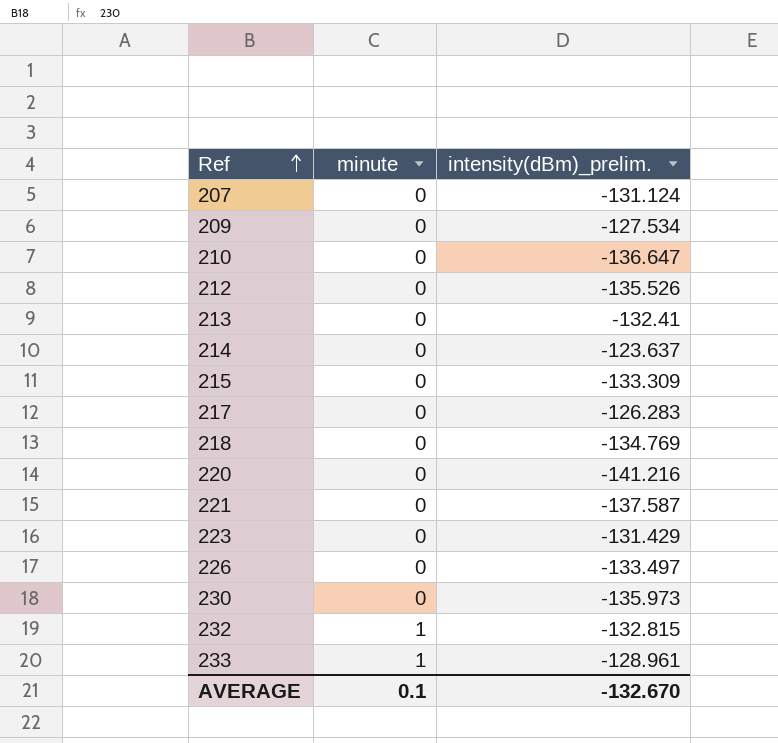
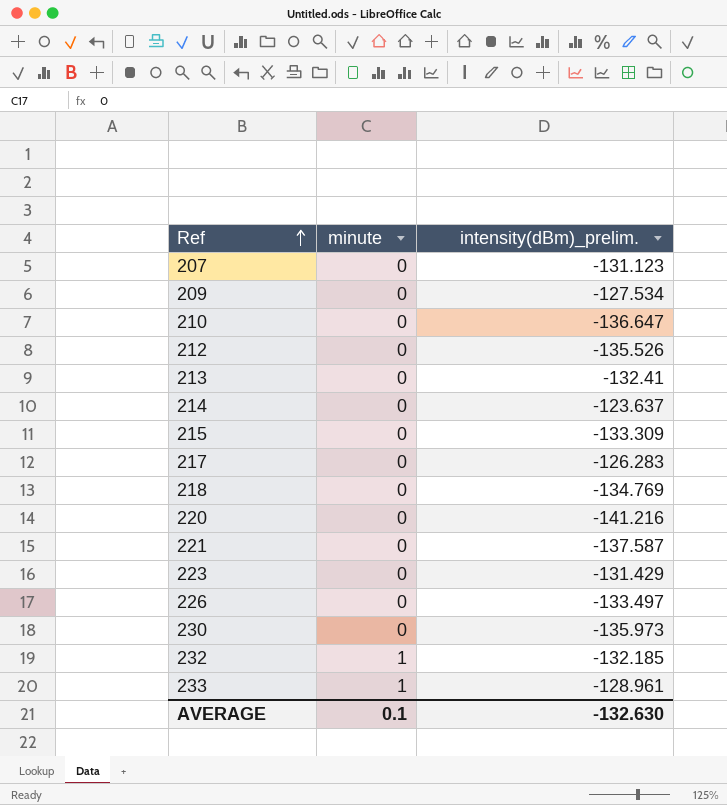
207 | intensity(dBm)_prelim.: -131.124 -> -131.123
232 | intensity(dBm)_prelim.: -132.815 -> -132.185
AVERAGE | intensity(dBm)_prelim.: -132.670 -> -132.630

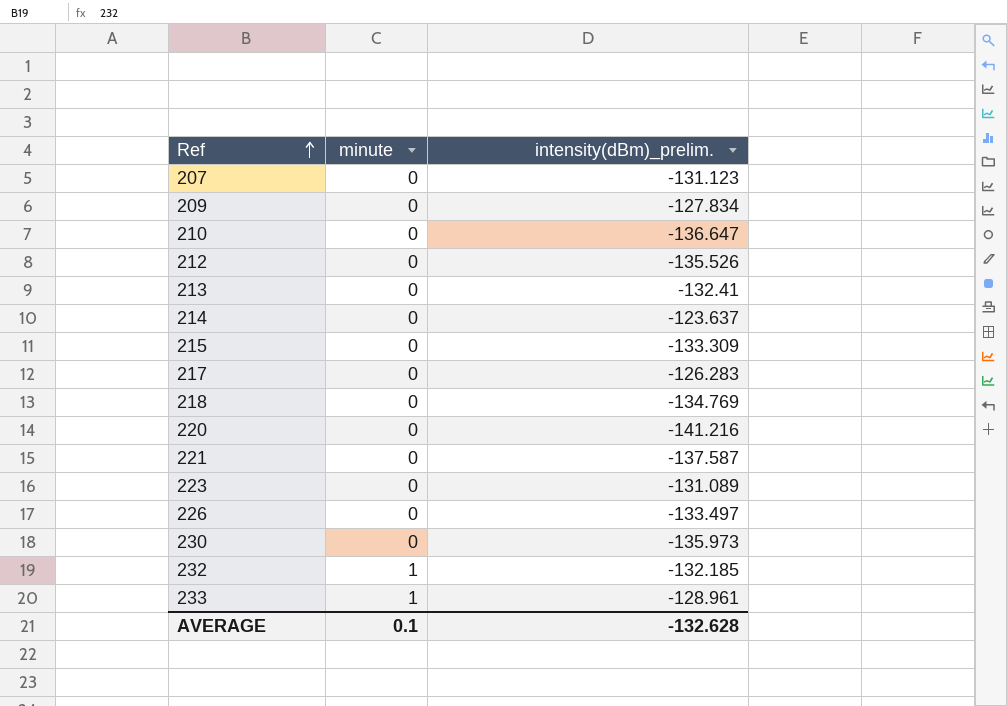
209 | intensity(dBm)_prelim.: -127.534 -> -127.834
223 | intensity(dBm)_prelim.: -131.429 -> -131.089
AVERAGE | intensity(dBm)_prelim.: -132.630 -> -132.628

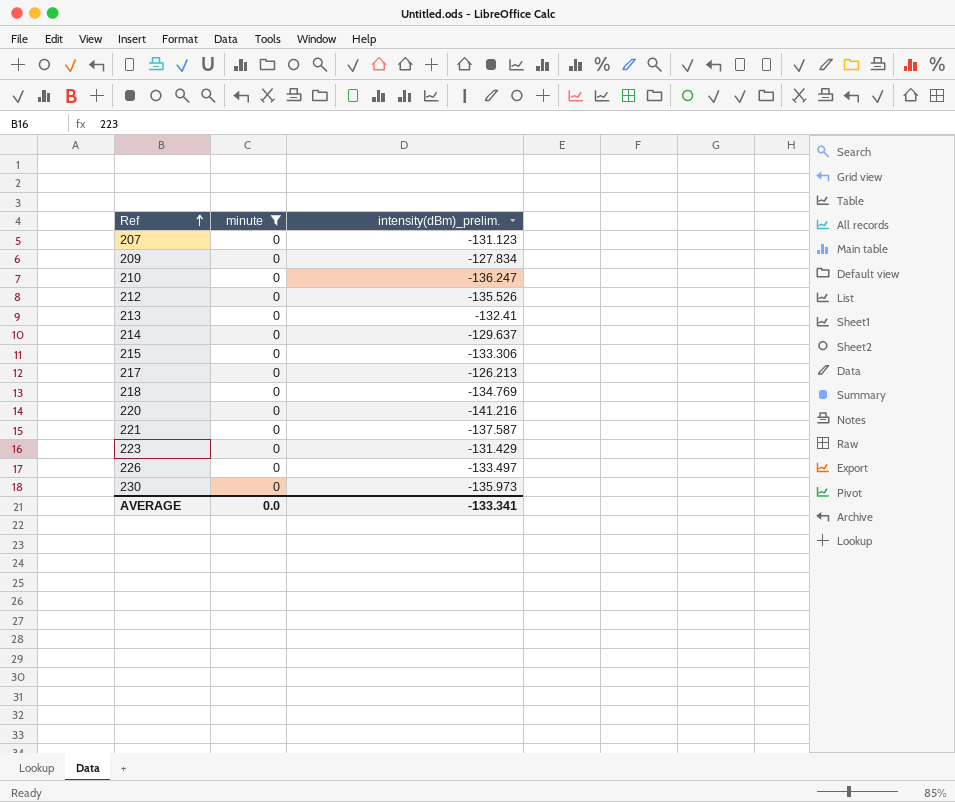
filter: none -> minute = 0
210 | intensity(dBm)_prelim.: -136.647 -> -136.247
214 | intensity(dBm)_prelim.: -123.637 -> -129.637
215 | intensity(dBm)_prelim.: -133.309 -> -133.306
217 | intensity(dBm)_prelim.: -126.283 -> -126.213
223 | intensity(dBm)_prelim.: -131.089 -> -131.429
AVERAGE | minute: 0.1 -> 0.0
AVERAGE | intensity(dBm)_prelim.: -132.628 -> -133.341

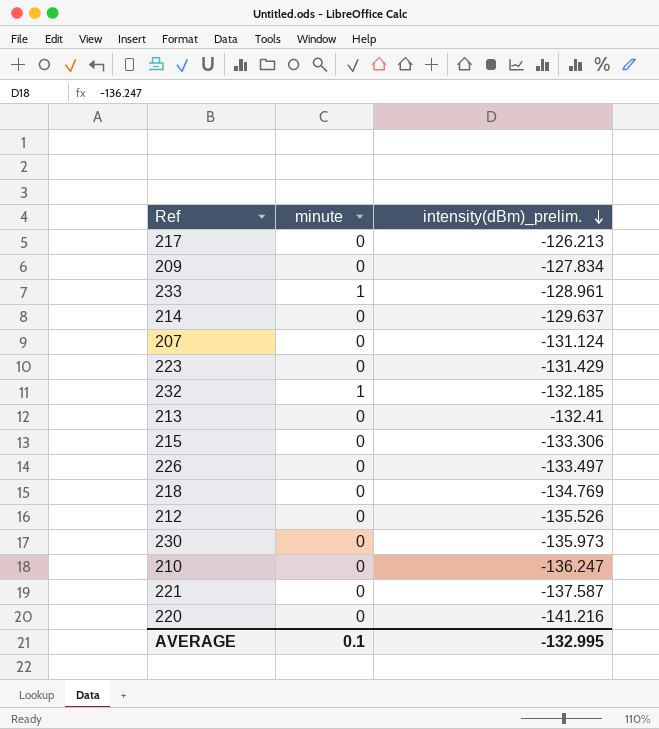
filter: minute = 0 -> none
row order: Ref ascending -> intensity(dBm)_prelim. descending
207 | intensity(dBm)_prelim.: -131.123 -> -131.124
AVERAGE | minute: 0.0 -> 0.1
AVERAGE | intensity(dBm)_prelim.: -133.341 -> -132.995

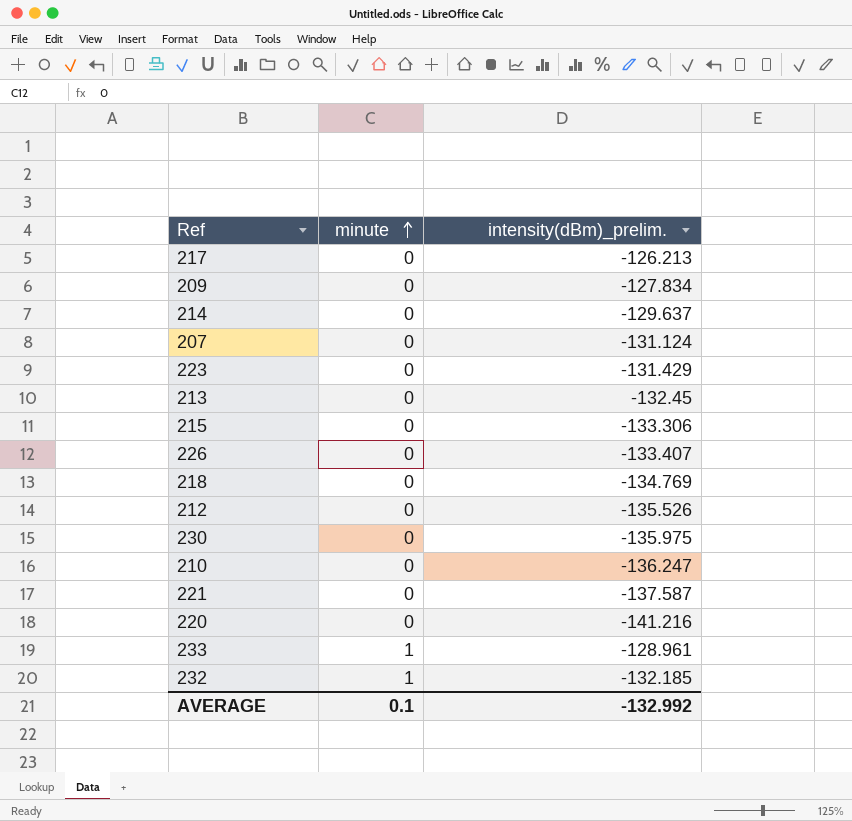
row order: intensity(dBm)_prelim. descending -> minute ascending
213 | intensity(dBm)_prelim.: -132.41 -> -132.45
226 | intensity(dBm)_prelim.: -133.497 -> -133.407
230 | intensity(dBm)_prelim.: -135.973 -> -135.975
AVERAGE | intensity(dBm)_prelim.: -132.995 -> -132.992

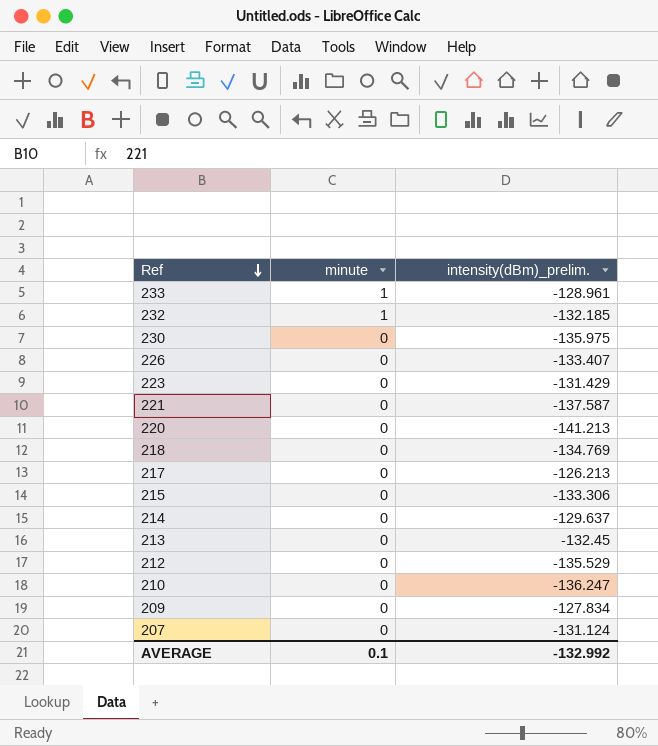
row order: minute ascending -> Ref descending
220 | intensity(dBm)_prelim.: -141.216 -> -141.213
212 | intensity(dBm)_prelim.: -135.526 -> -135.529

